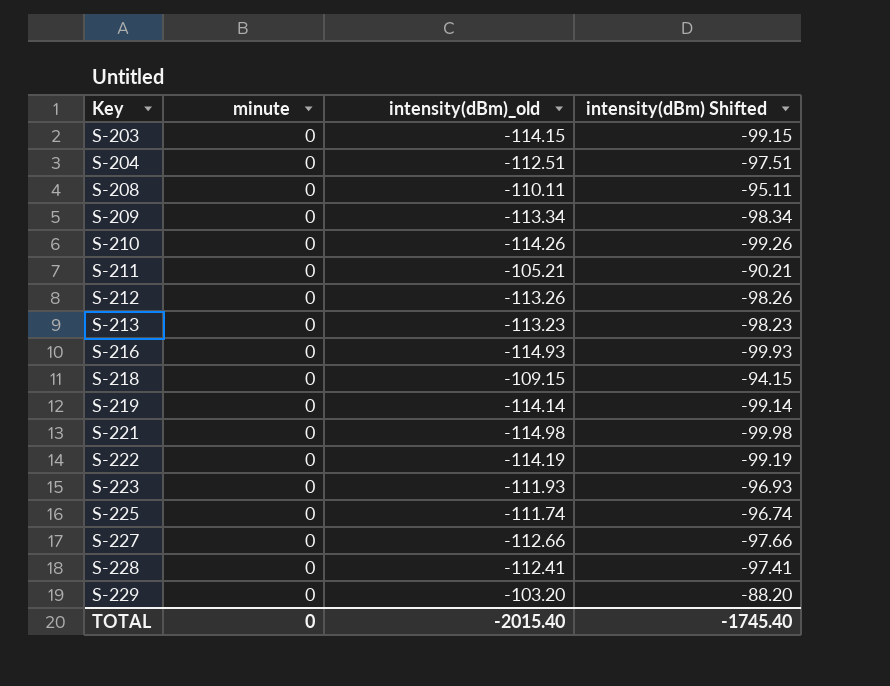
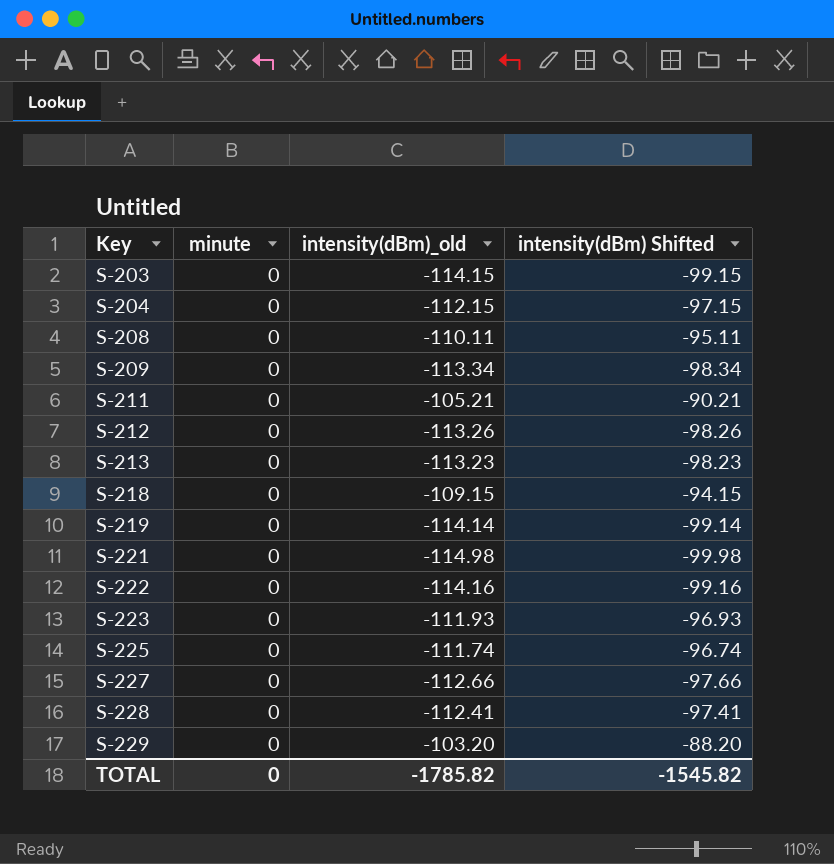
row S-210: 0 | -114.26 | -99.26 -> none
row S-216: 0 | -114.93 | -99.93 -> none
S-204 | intensity(dBm)_old: -112.51 -> -112.15
S-204 | intensity(dBm) Shifted: -97.51 -> -97.15
S-222 | intensity(dBm)_old: -114.19 -> -114.16
S-222 | intensity(dBm) Shifted: -99.19 -> -99.16
TOTAL | intensity(dBm)_old: -2015.40 -> -1785.82
TOTAL | intensity(dBm) Shifted: -1745.40 -> -1545.82

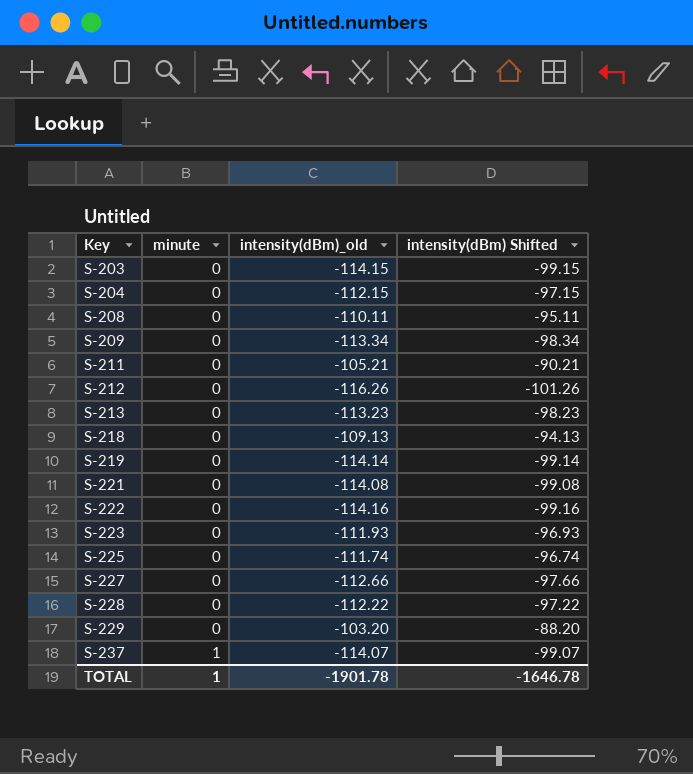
S-212 | intensity(dBm)_old: -113.26 -> -116.26
S-212 | intensity(dBm) Shifted: -98.26 -> -101.26
S-218 | intensity(dBm)_old: -109.15 -> -109.13
S-218 | intensity(dBm) Shifted: -94.15 -> -94.13
S-221 | intensity(dBm)_old: -114.98 -> -114.08
S-221 | intensity(dBm) Shifted: -99.98 -> -99.08
S-228 | intensity(dBm)_old: -112.41 -> -112.22
S-228 | intensity(dBm) Shifted: -97.41 -> -97.22
row S-237: none -> 1 | -114.07 | -99.07
TOTAL | minute: 0 -> 1
TOTAL | intensity(dBm)_old: -1785.82 -> -1901.78
TOTAL | intensity(dBm) Shifted: -1545.82 -> -1646.78

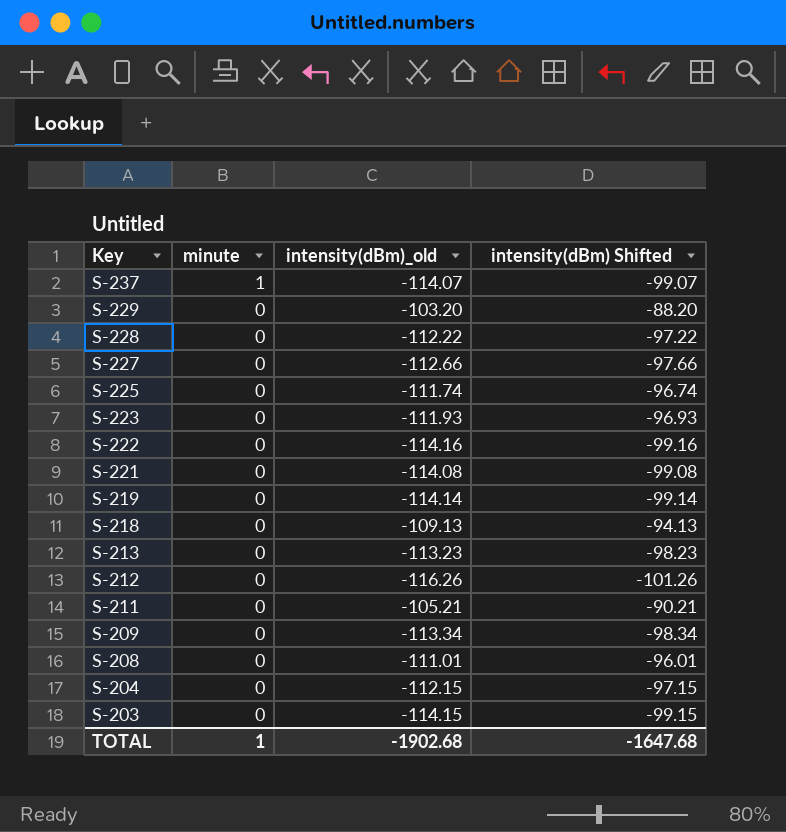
row order: Key ascending -> Key descending
S-208 | intensity(dBm)_old: -110.11 -> -111.01
S-208 | intensity(dBm) Shifted: -95.11 -> -96.01
TOTAL | intensity(dBm)_old: -1901.78 -> -1902.68
TOTAL | intensity(dBm) Shifted: -1646.78 -> -1647.68

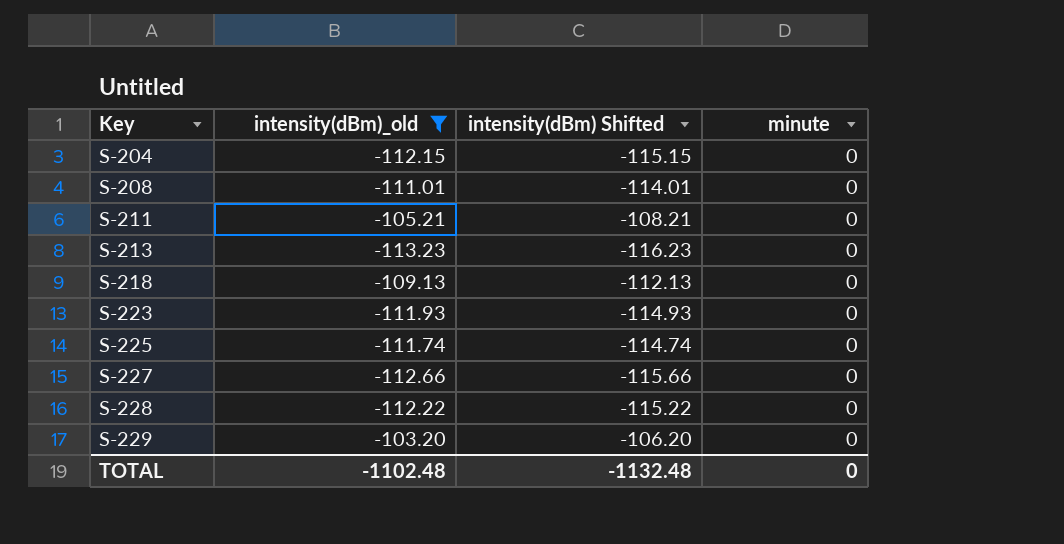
filter: none -> intensity(dBm)_old >= -113.23
row order: Key descending -> Key ascending
column intensity(dBm) Shifted | formula: [intensity(dBm)_old] + 15 -> [intensity(dBm)_old] - 3
column minute | position: 2 -> 4
TOTAL | intensity(dBm)_old: -1902.68 -> -1102.48
TOTAL | intensity(dBm) Shifted: -1647.68 -> -1132.48
TOTAL | minute: 1 -> 0

